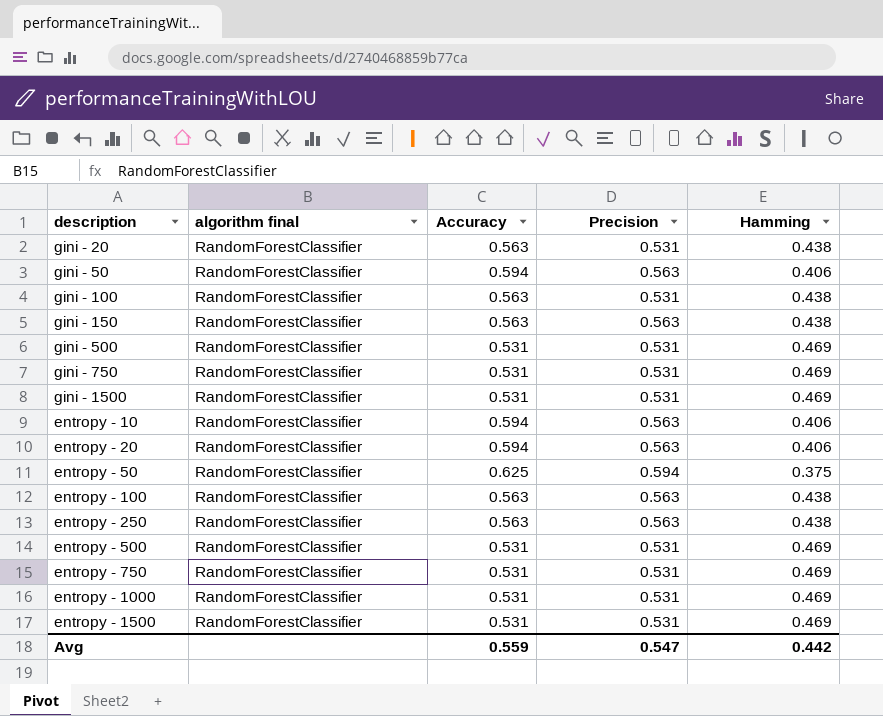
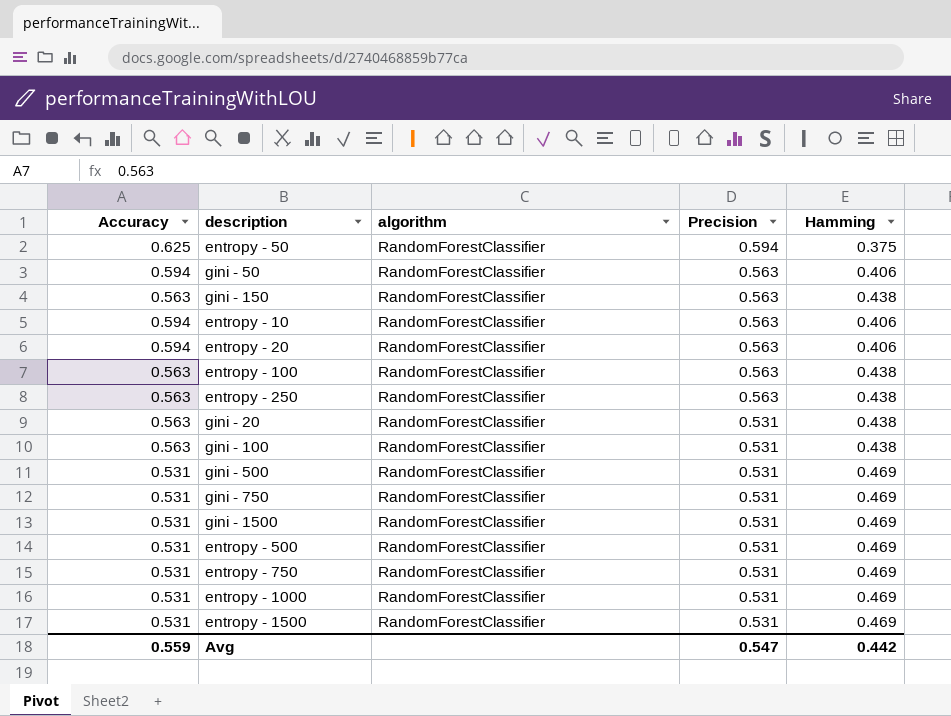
row order: none -> Precision descending
column Accuracy | position: 3 -> 1
column name: algorithm final -> algorithm

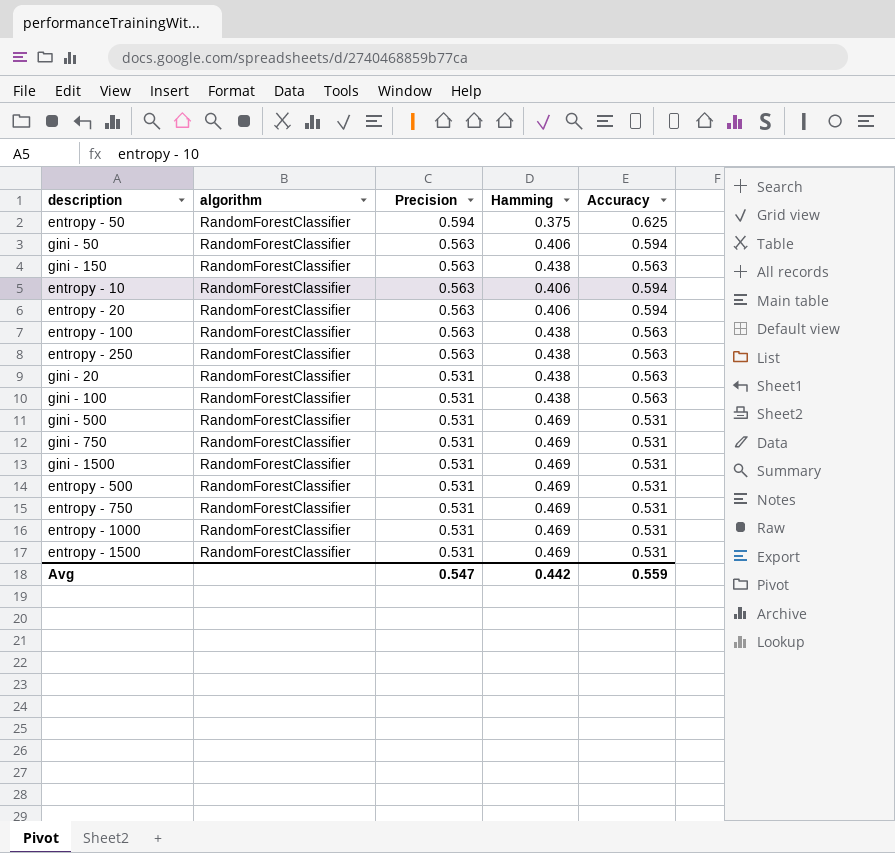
column Accuracy | position: 1 -> 5

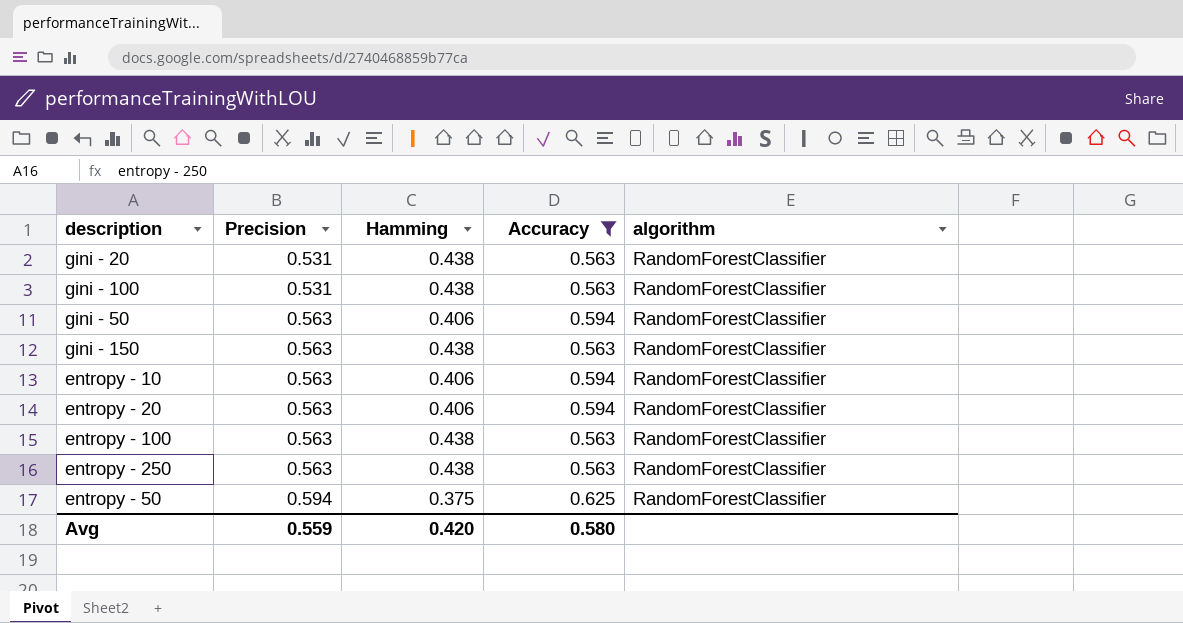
filter: none -> Accuracy != 0.531
row order: Precision descending -> Precision ascending
column algorithm | position: 2 -> 5
Avg | Precision: 0.547 -> 0.559
Avg | Hamming: 0.442 -> 0.420
Avg | Accuracy: 0.559 -> 0.580

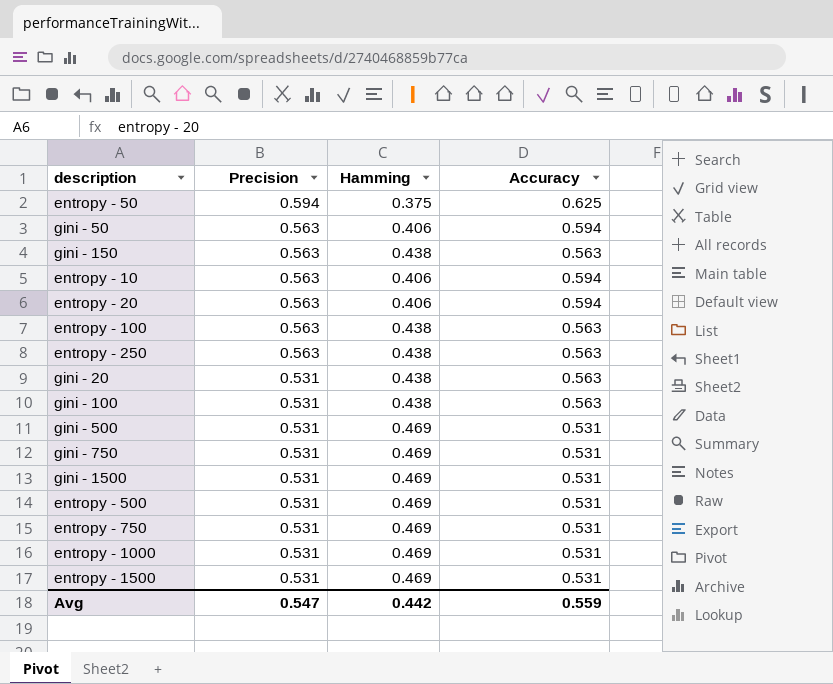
filter: Accuracy != 0.531 -> none
row order: Precision ascending -> Precision descending
column algorithm | position: 5 -> none
Avg | Precision: 0.559 -> 0.547
Avg | Hamming: 0.420 -> 0.442
Avg | Accuracy: 0.580 -> 0.559

